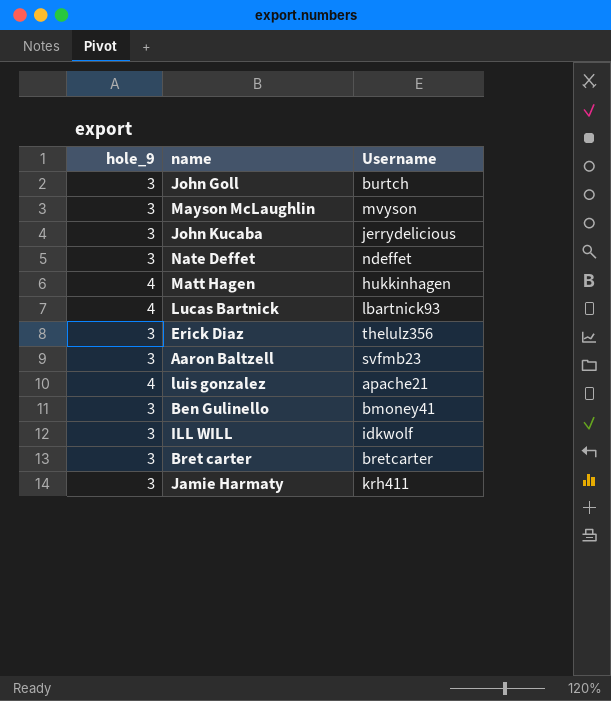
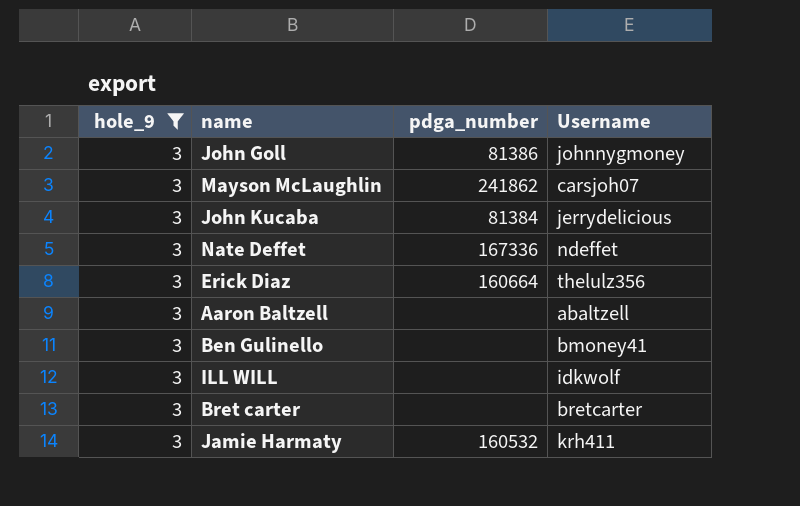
filter: none -> hole_9 = 3
column pdga_number | position: none -> 3
John Goll | Username: burtch -> johnnygmoney
Mayson McLaughlin | Username: mvyson -> carsjoh07
Aaron Baltzell | Username: svfmb23 -> abaltzell

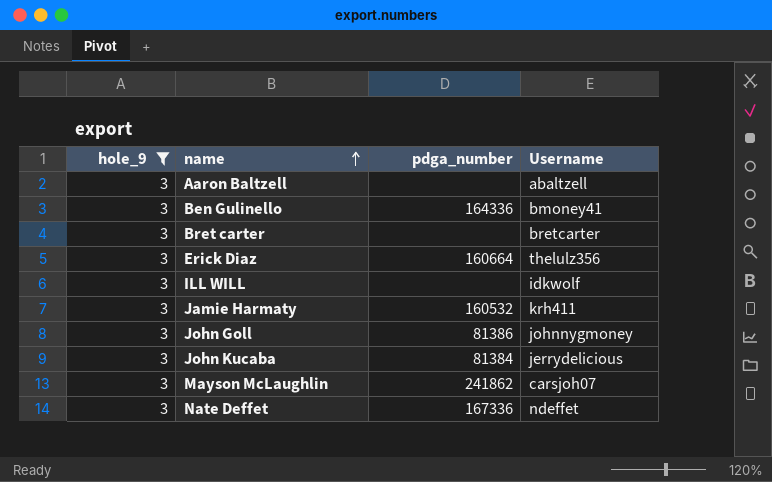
row order: none -> name ascending
Ben Gulinello | pdga_number: none -> 164336

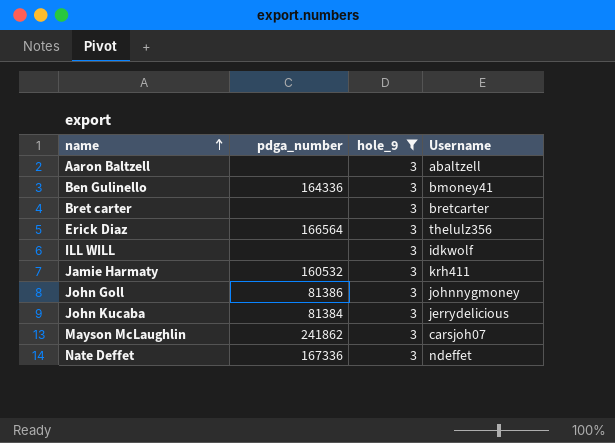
column hole_9 | position: 1 -> 3
Erick Diaz | pdga_number: 160664 -> 166564

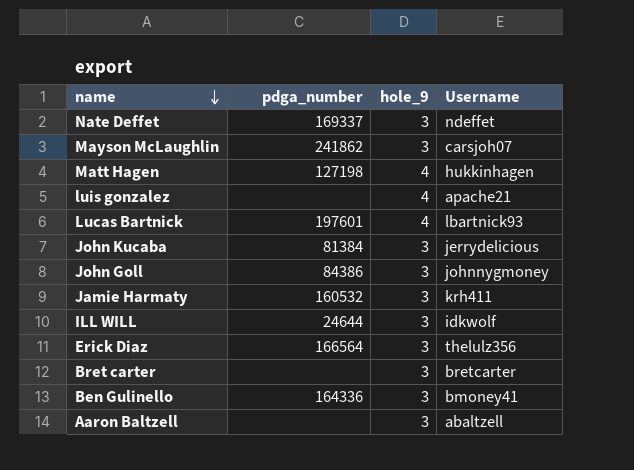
filter: hole_9 = 3 -> none
row order: name ascending -> name descending
Nate Deffet | pdga_number: 167336 -> 169337
John Goll | pdga_number: 81386 -> 84386
ILL WILL | pdga_number: none -> 24644

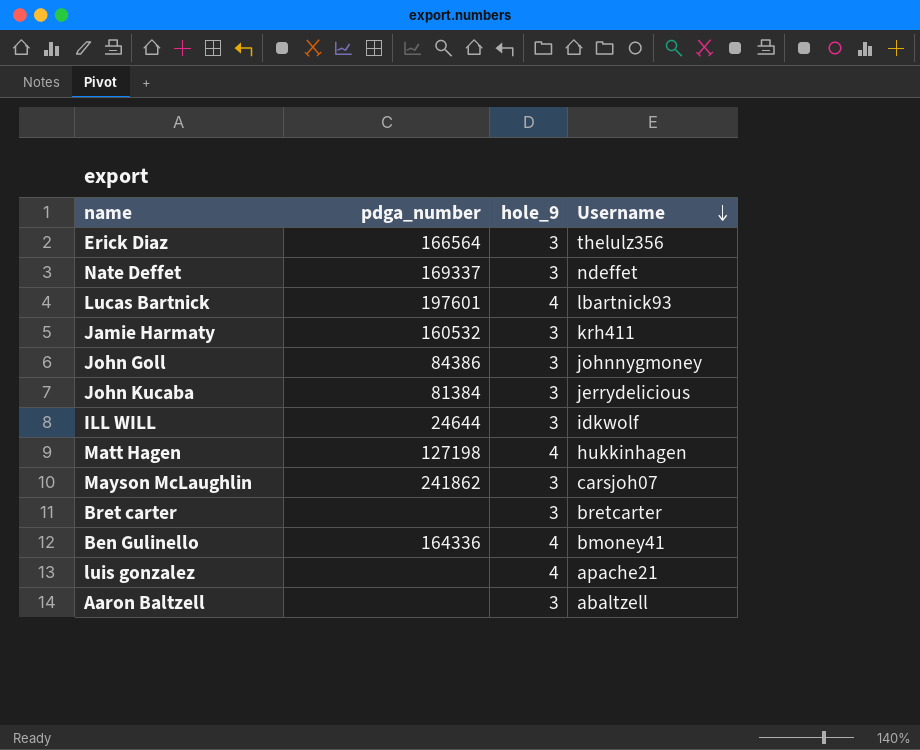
row order: name descending -> Username descending
Ben Gulinello | hole_9: 3 -> 4

